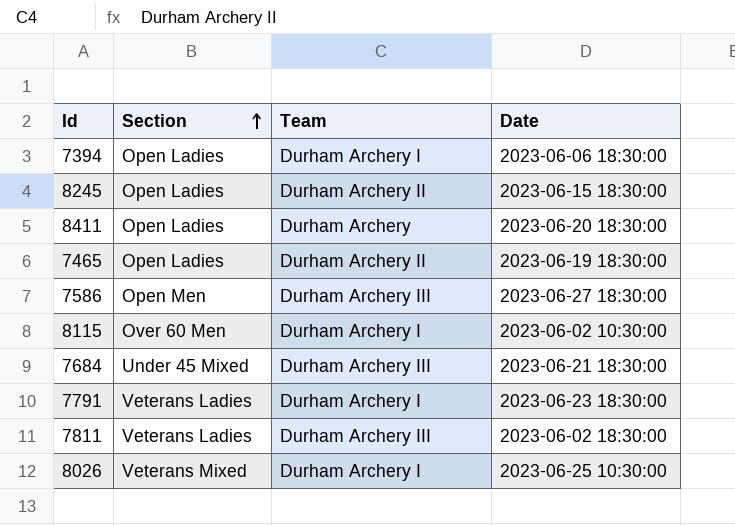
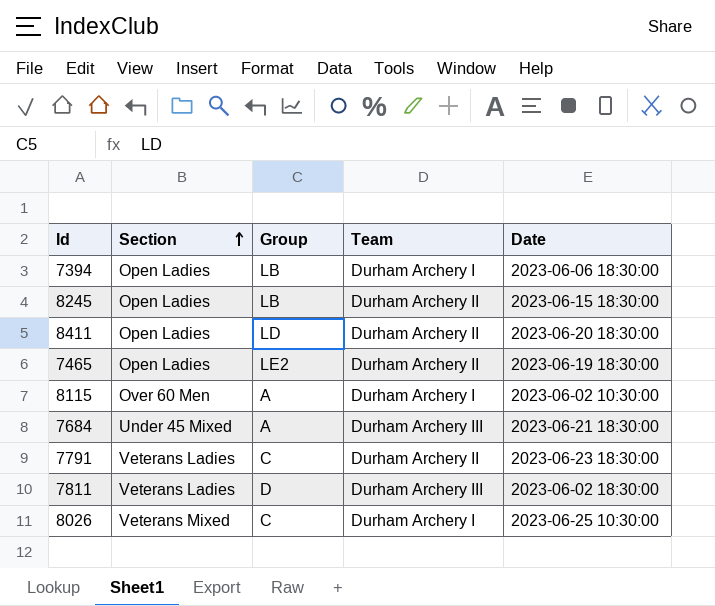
column Group | position: none -> 3
row 7586: Open Men | Durham Archery III | 2023-06-27 18:30:00 -> none
8411 | Team: Durham Archery -> Durham Archery II
7791 | Team: Durham Archery I -> Durham Archery II

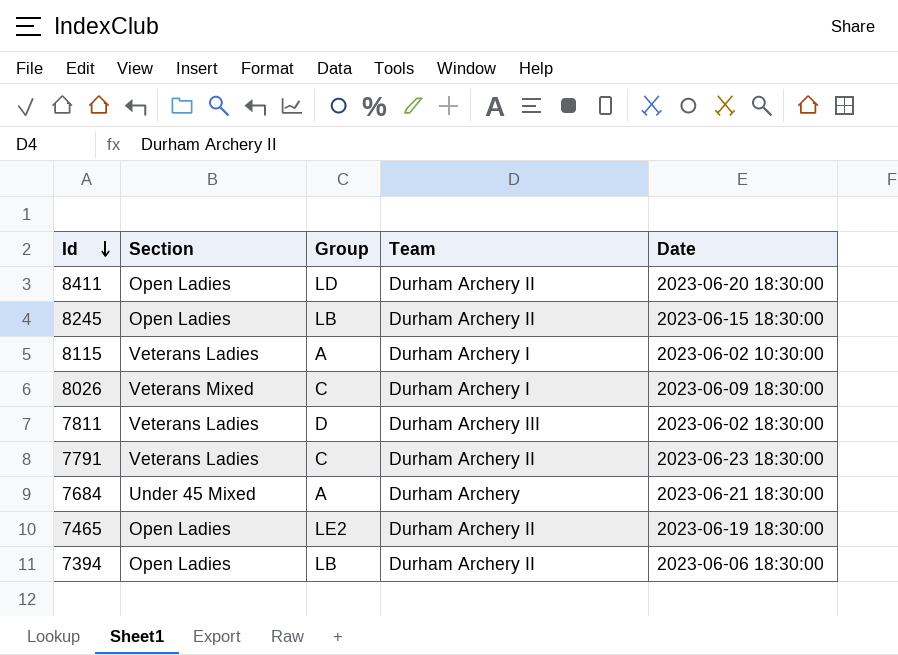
row order: Section ascending -> Id descending
8115 | Section: Over 60 Men -> Veterans Ladies
8026 | Date: 2023-06-25 10:30:00 -> 2023-06-09 18:30:00
7684 | Team: Durham Archery III -> Durham Archery
7394 | Team: Durham Archery I -> Durham Archery II

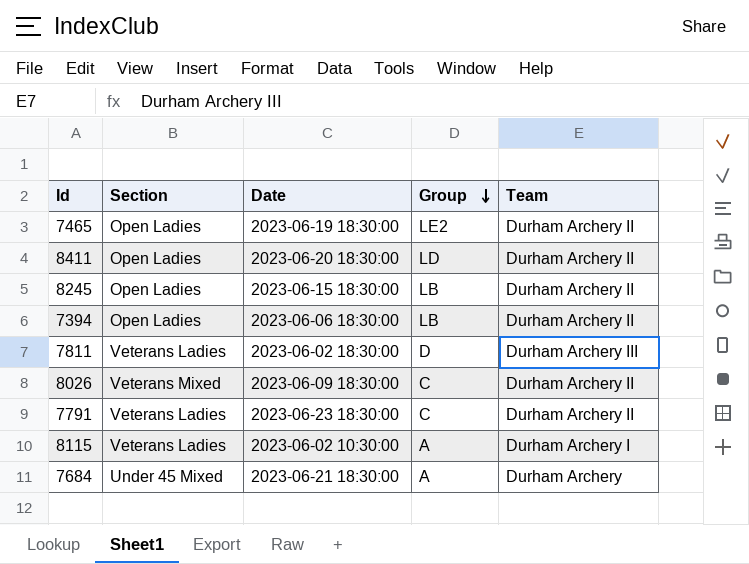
row order: Id descending -> Group descending
column Date | position: 5 -> 3
8026 | Team: Durham Archery I -> Durham Archery II

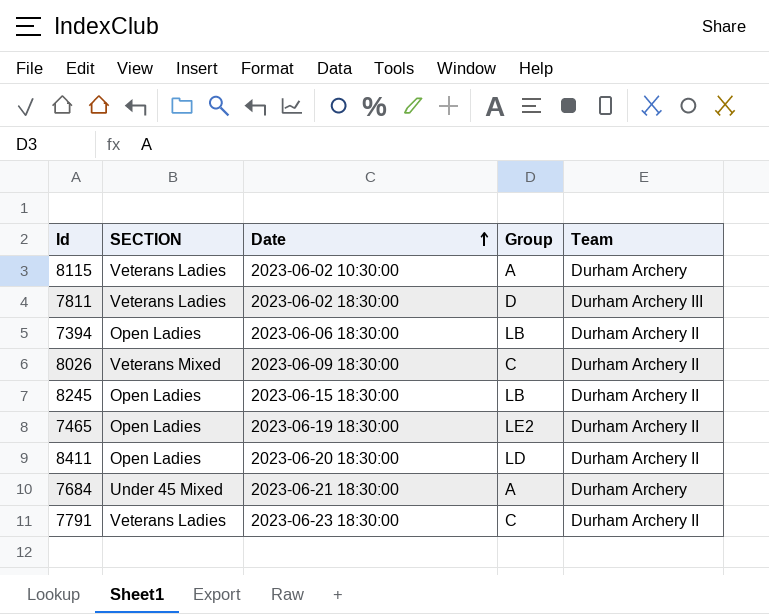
row order: Group descending -> Date ascending
column name: Section -> SECTION
8115 | Team: Durham Archery I -> Durham Archery

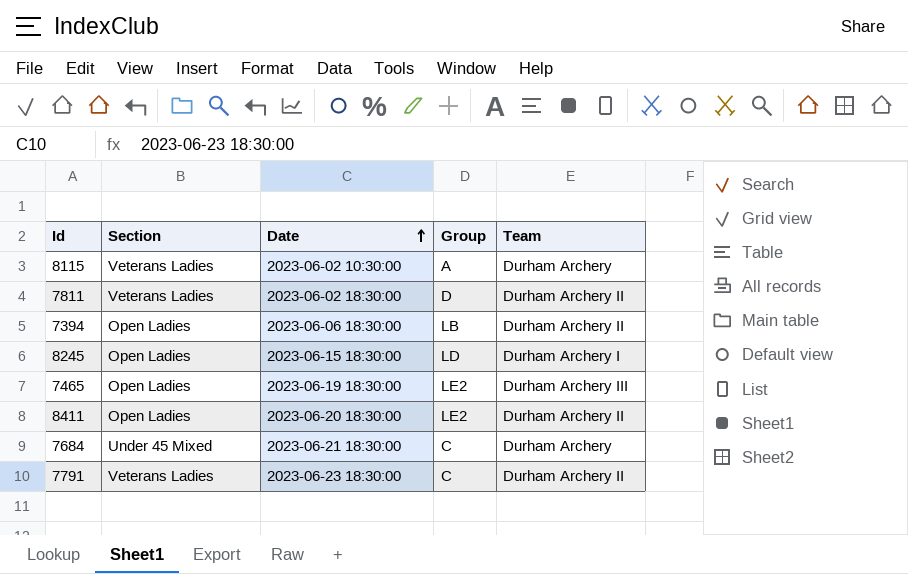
column name: SECTION -> Section
row 8026: Veterans Mixed | 2023-06-09 18:30:00 | C | Durham Archery II -> none
7811 | Team: Durham Archery III -> Durham Archery II
8245 | Group: LB -> LD
8245 | Team: Durham Archery II -> Durham Archery I
7465 | Team: Durham Archery II -> Durham Archery III
8411 | Group: LD -> LE2
7684 | Group: A -> C

